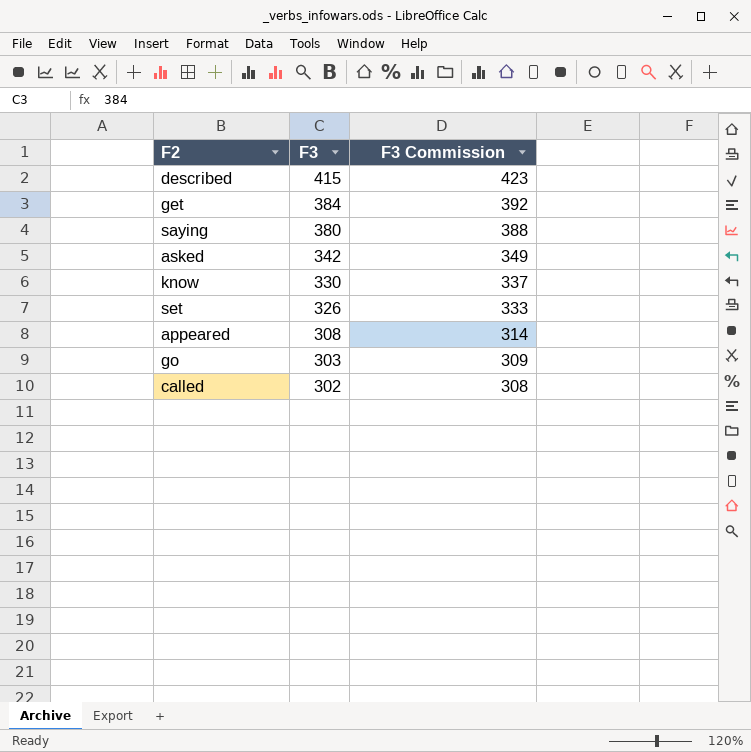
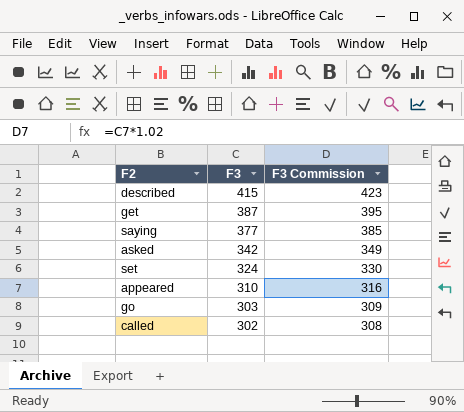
row know: 330 | 337 -> none
get | F3: 384 -> 387
get | F3 Commission: 392 -> 395
saying | F3: 380 -> 377
saying | F3 Commission: 388 -> 385
set | F3: 326 -> 324
set | F3 Commission: 333 -> 330
appeared | F3: 308 -> 310
appeared | F3 Commission: 314 -> 316

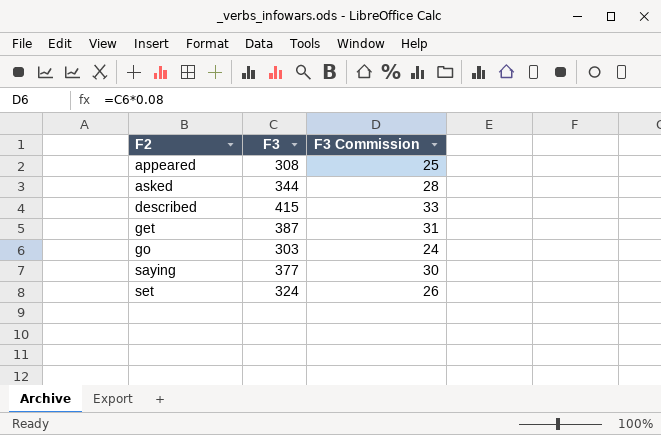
row order: F3 descending -> F2 ascending
column F3 Commission | formula: [F3] * 1.02 -> [F3] * 0.08
row called: 302 | 308 -> none
appeared | F3: 310 -> 308
asked | F3: 342 -> 344

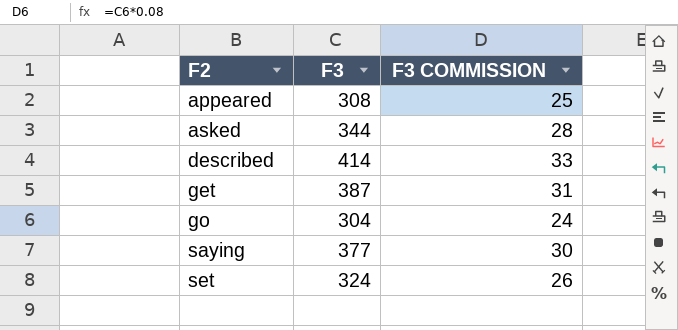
column name: F3 Commission -> F3 COMMISSION
described | F3: 415 -> 414
go | F3: 303 -> 304

